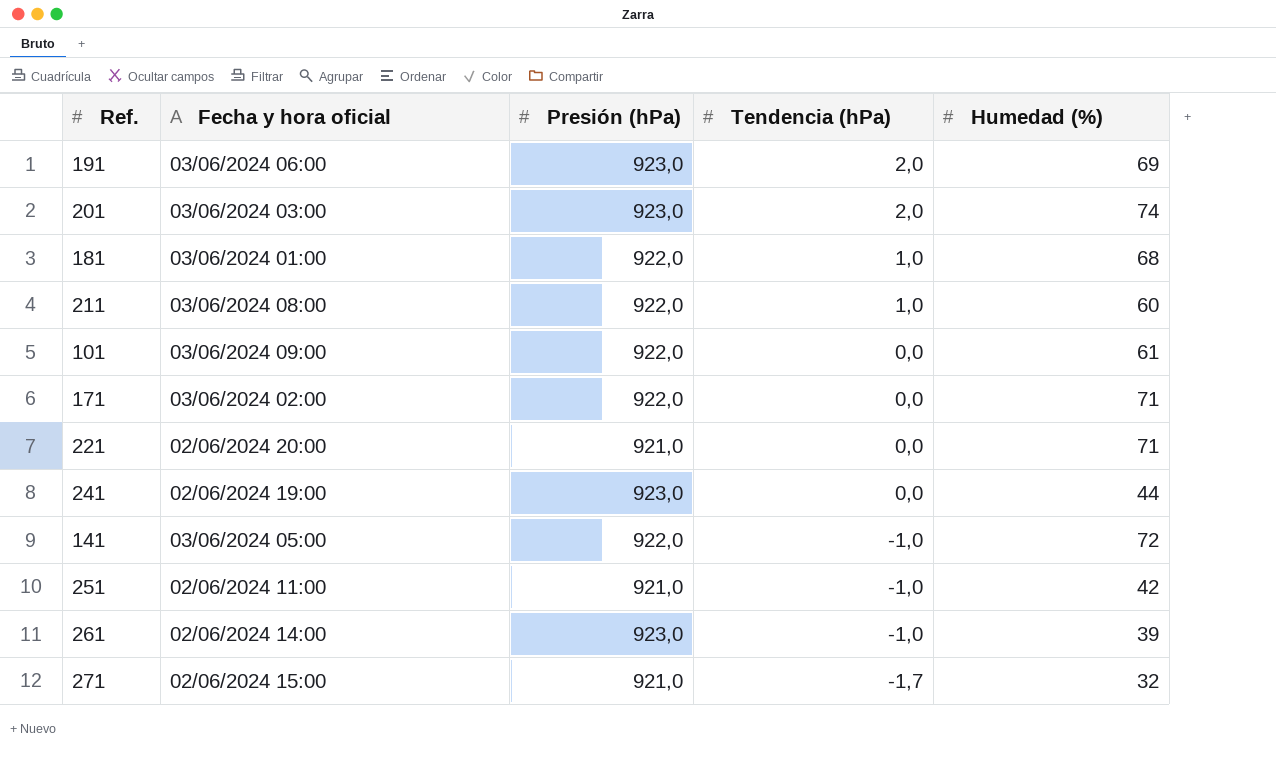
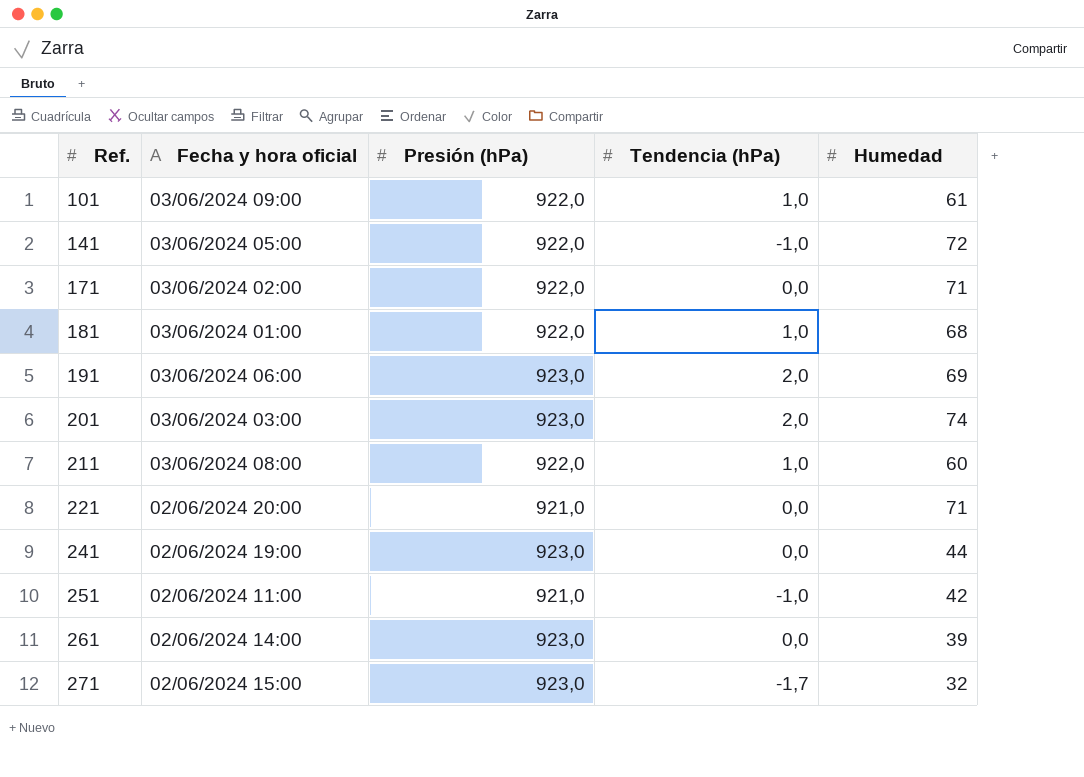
row order: Tendencia (hPa) descending -> Ref. ascending
column name: Humedad (%) -> Humedad
101 | Tendencia (hPa): 0,0 -> 1,0
261 | Tendencia (hPa): -1,0 -> 0,0
271 | Presión (hPa): 921,0 -> 923,0

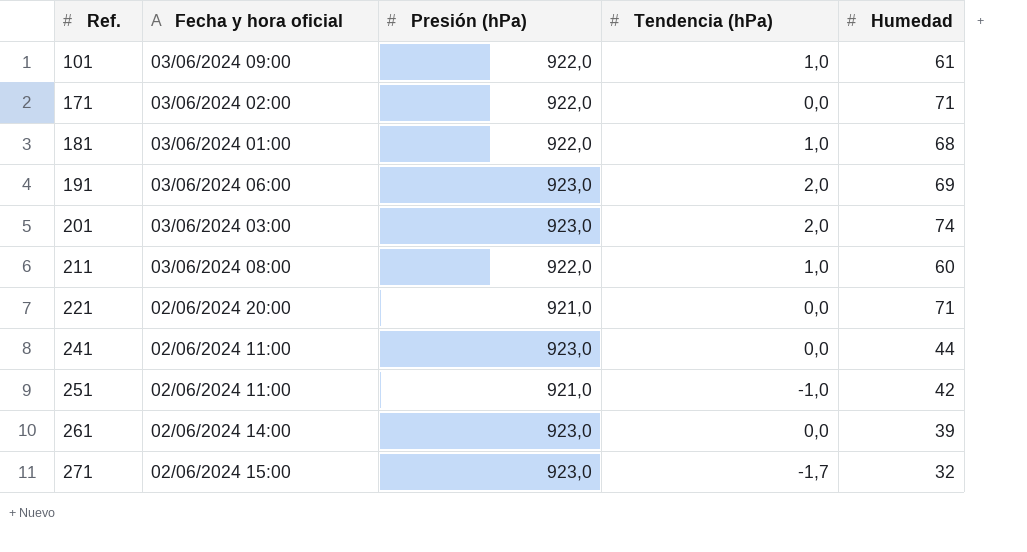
row 141: 03/06/2024 05:00 | 922,0 | -1,0 | 72 -> none
241 | Fecha y hora oficial: 02/06/2024 19:00 -> 02/06/2024 11:00

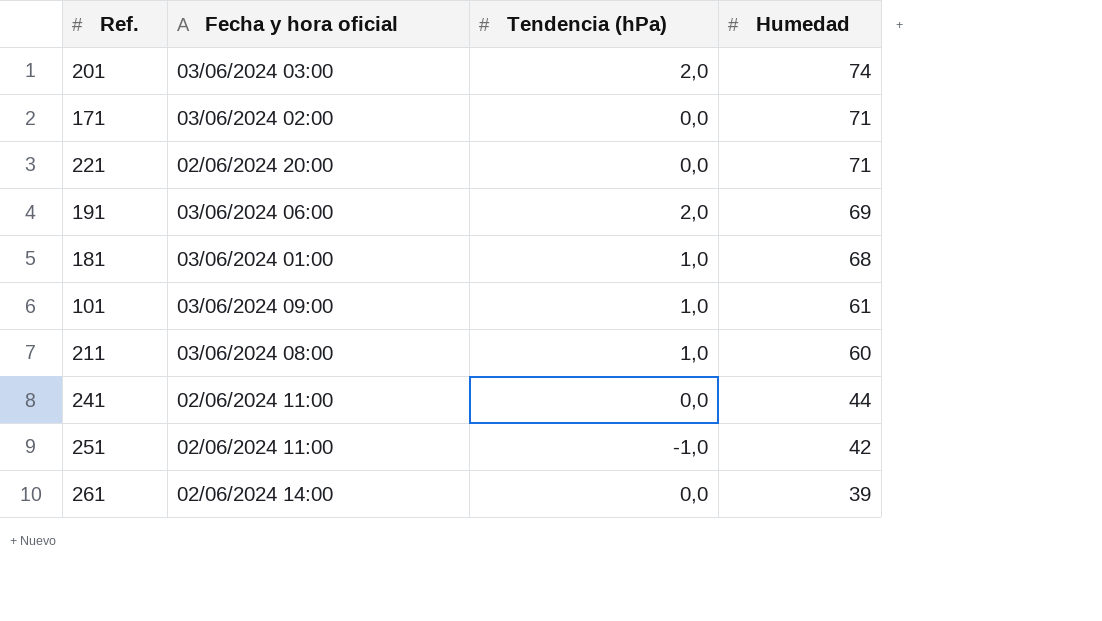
row order: Ref. ascending -> Humedad descending
column Presión (hPa) | position: 3 -> none
row 271: 02/06/2024 15:00 | 923,0 | -1,7 | 32 -> none

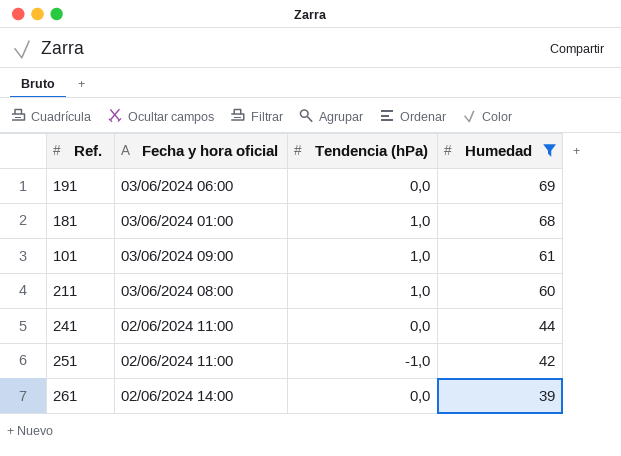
filter: none -> Humedad <= 69
191 | Tendencia (hPa): 2,0 -> 0,0

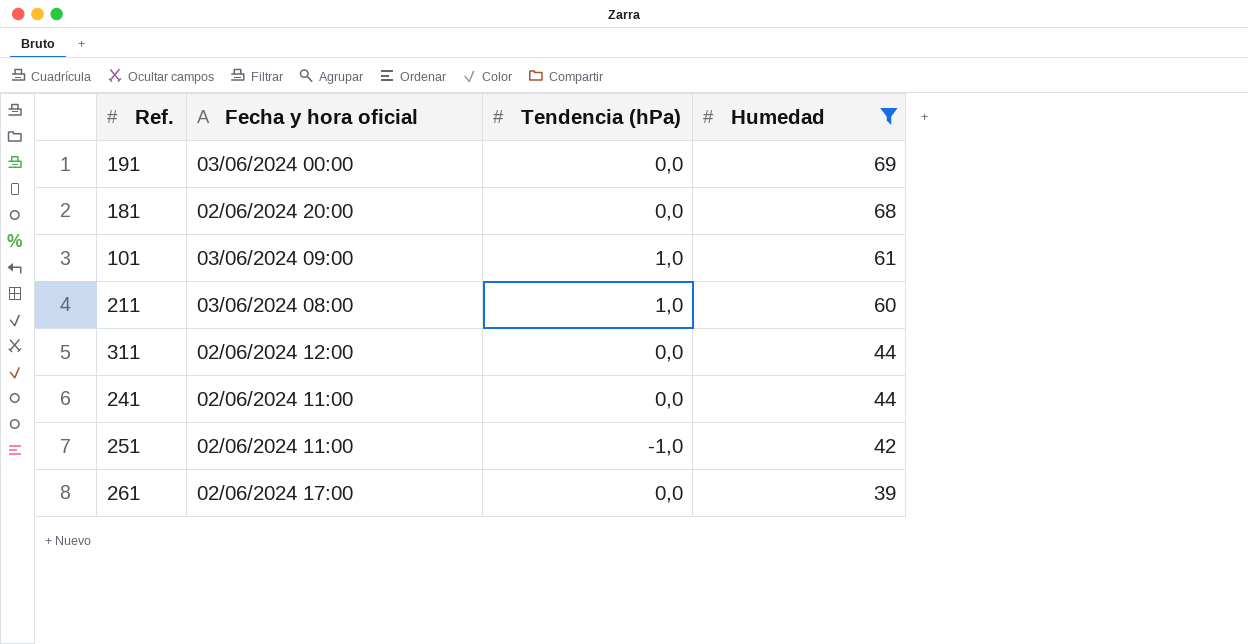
191 | Fecha y hora oficial: 03/06/2024 06:00 -> 03/06/2024 00:00
181 | Fecha y hora oficial: 03/06/2024 01:00 -> 02/06/2024 20:00
181 | Tendencia (hPa): 1,0 -> 0,0
row 311: none -> 02/06/2024 12:00 | 0,0 | 44
261 | Fecha y hora oficial: 02/06/2024 14:00 -> 02/06/2024 17:00

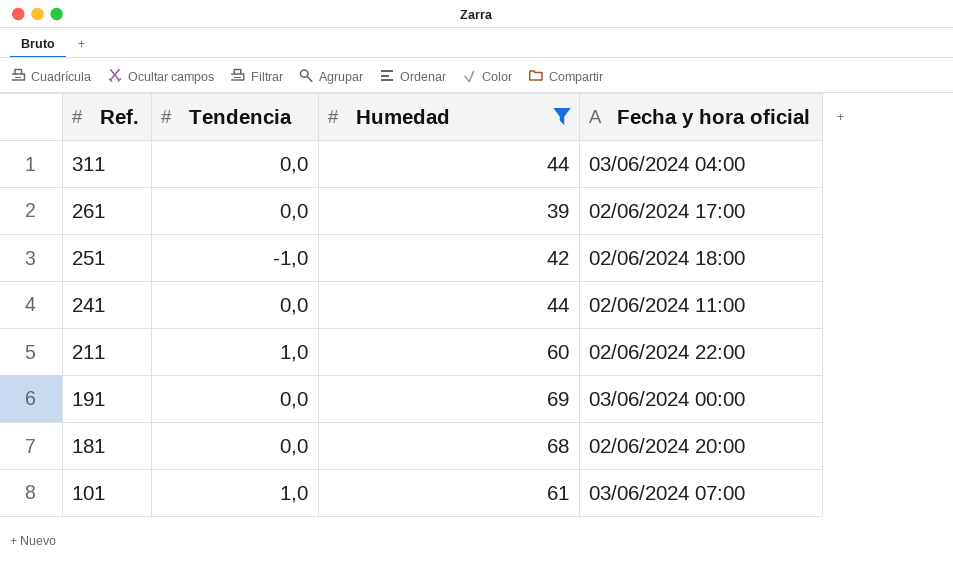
row order: Humedad descending -> Ref. descending
column name: Tendencia (hPa) -> Tendencia
column Fecha y hora oficial | position: 2 -> 4
311 | Fecha y hora oficial: 02/06/2024 12:00 -> 03/06/2024 04:00
251 | Fecha y hora oficial: 02/06/2024 11:00 -> 02/06/2024 18:00
211 | Fecha y hora oficial: 03/06/2024 08:00 -> 02/06/2024 22:00
101 | Fecha y hora oficial: 03/06/2024 09:00 -> 03/06/2024 07:00

